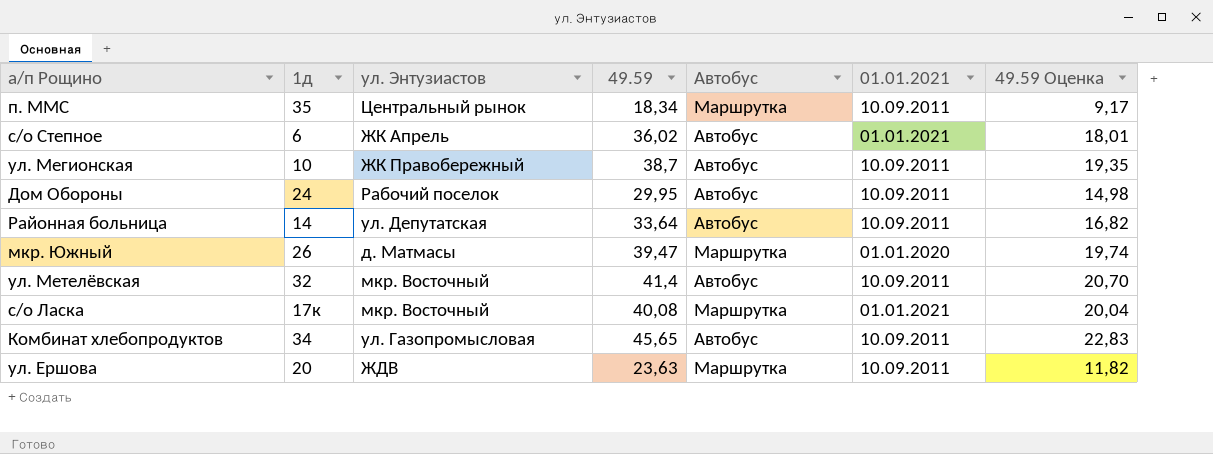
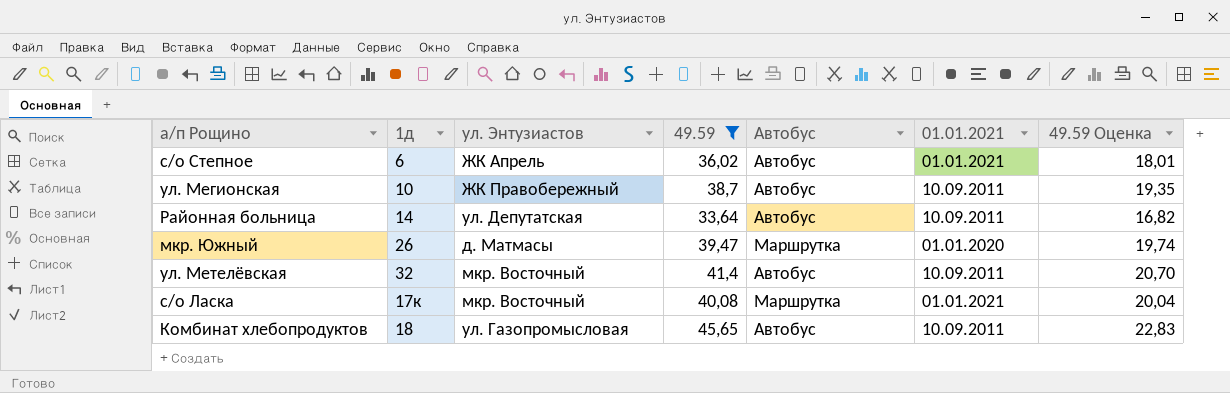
filter: none -> 49.59 >= 33,64
Комбинат хлебопродуктов | 1д: 34 -> 18

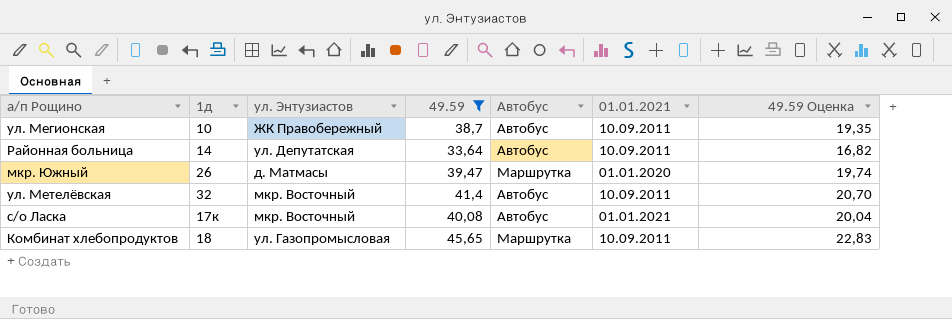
row с/о Степное: 6 | ЖК Апрель | 36,02 | Автобус | 01.01.2021 | 18,01 -> none
с/о Ласка | Автобус: Маршрутка -> Автобус
Комбинат хлебопродуктов | Автобус: Автобус -> Маршрутка

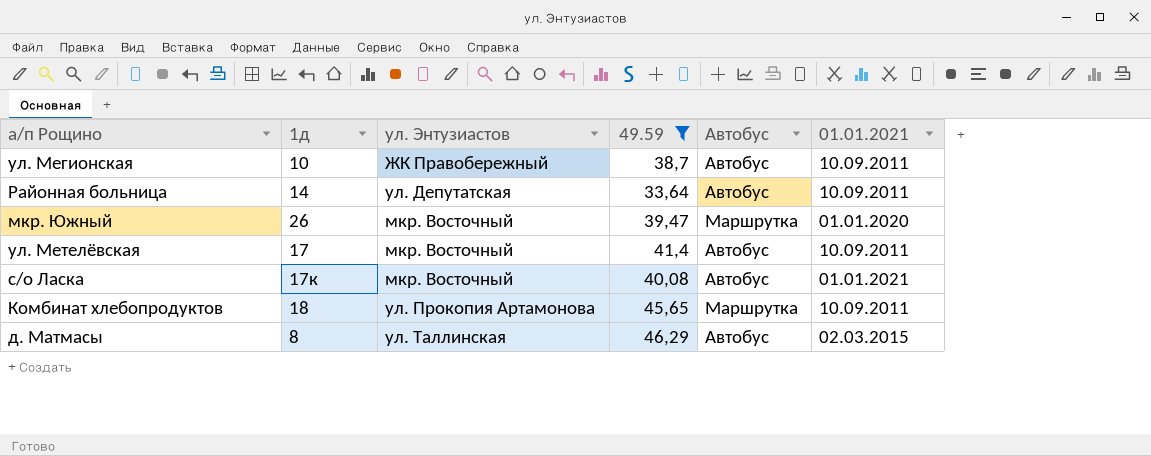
column 49.59 Оценка | formula: [49.59] * 0,5 -> none
мкр. Южный | ул. Энтузиастов: д. Матмасы -> мкр. Восточный
ул. Метелёвская | 1д: 32 -> 17
Комбинат хлебопродуктов | ул. Энтузиастов: ул. Газопромысловая -> ул. Прокопия Артамонова
row д. Матмасы: none -> 8 | ул. Таллинская | 46,29 | Автобус | 02.03.2015

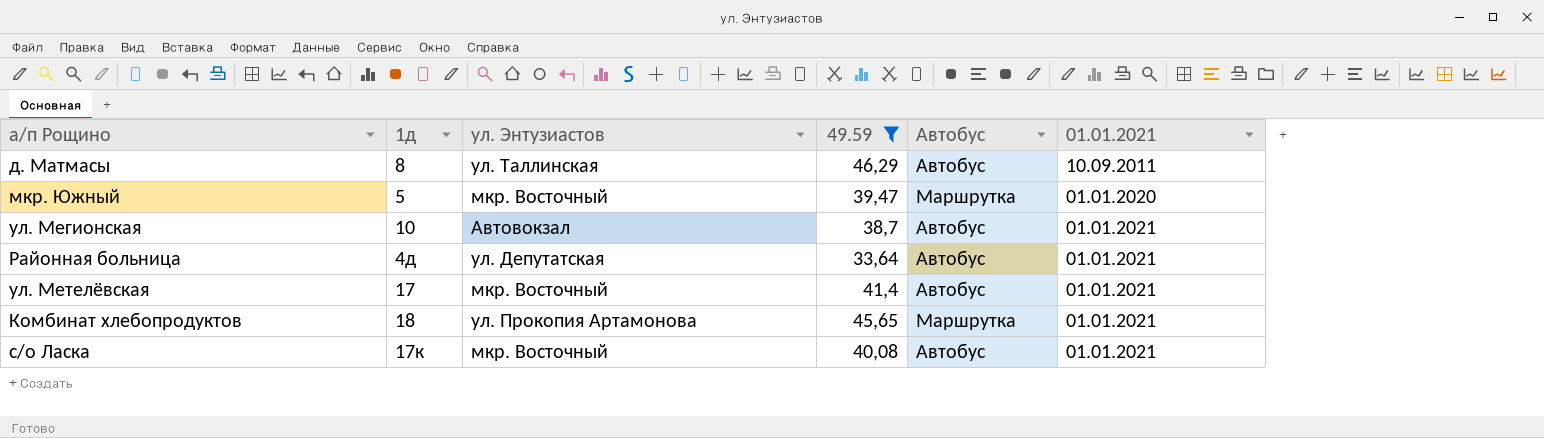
row order: none -> 01.01.2021 ascending
д. Матмасы | 01.01.2021: 02.03.2015 -> 10.09.2011
мкр. Южный | 1д: 26 -> 5
ул. Мегионская | ул. Энтузиастов: ЖК Правобережный -> Автовокзал
ул. Мегионская | 01.01.2021: 10.09.2011 -> 01.01.2021
Районная больница | 1д: 14 -> 4д
Районная больница | 01.01.2021: 10.09.2011 -> 01.01.2021
ул. Метелёвская | 01.01.2021: 10.09.2011 -> 01.01.2021
Комбинат хлебопродуктов | 01.01.2021: 10.09.2011 -> 01.01.2021

